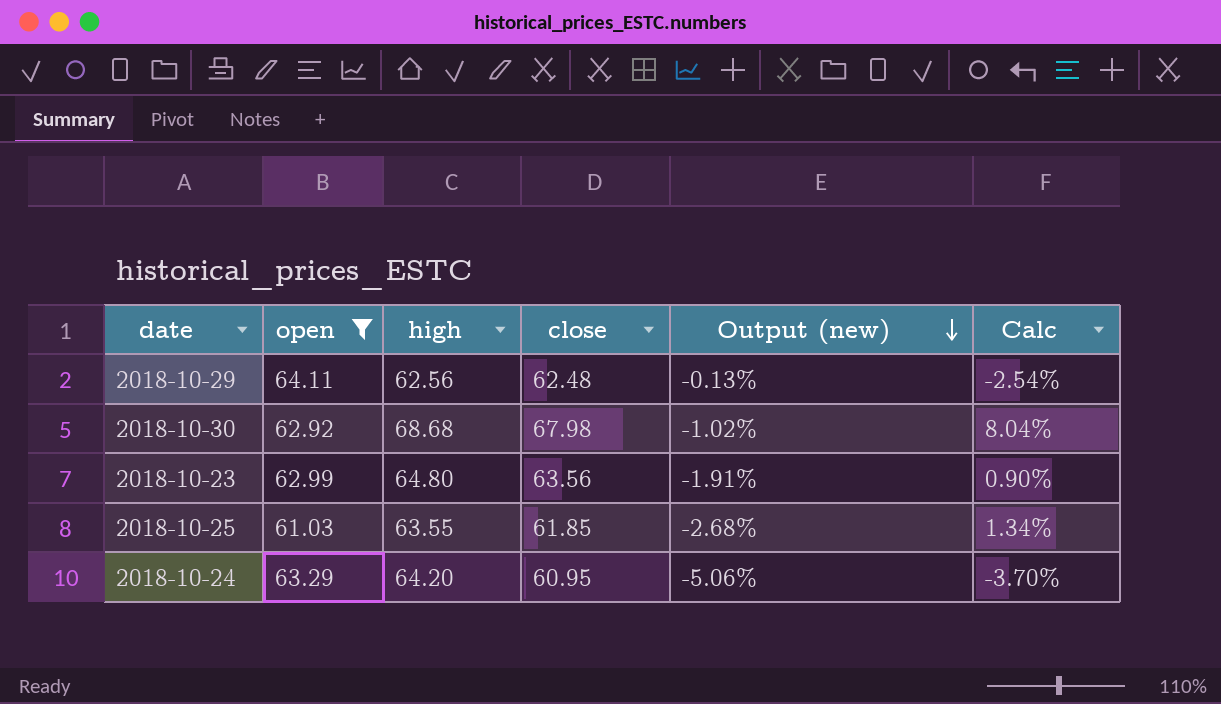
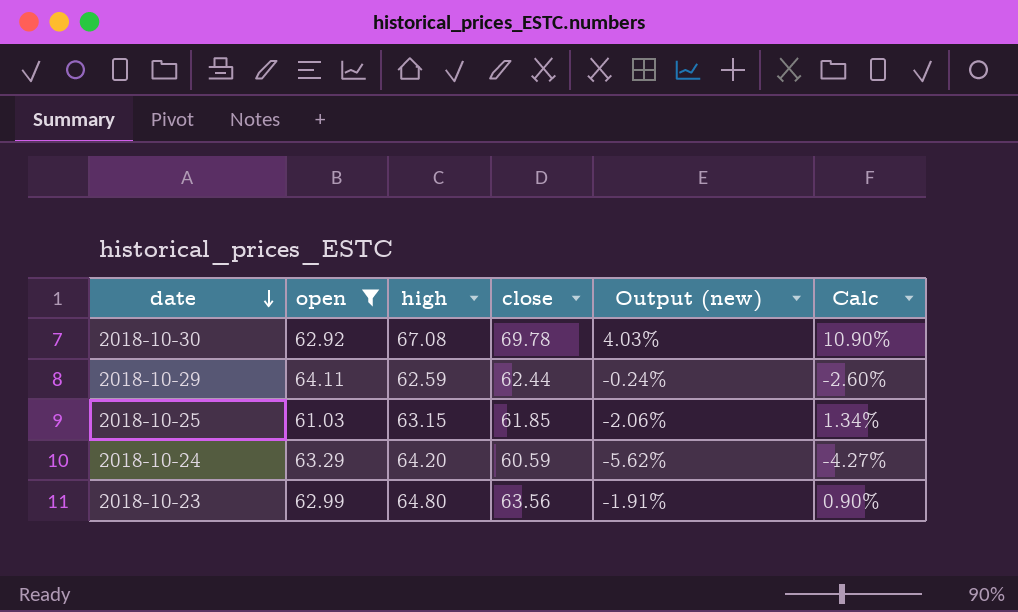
row order: Output (new) descending -> date descending
2018-10-30 | high: 68.68 -> 67.08
2018-10-30 | close: 67.98 -> 69.78
2018-10-30 | Output (new): -1.02% -> 4.03%
2018-10-30 | Calc: 8.04% -> 10.90%
2018-10-29 | high: 62.56 -> 62.59
2018-10-29 | close: 62.48 -> 62.44
2018-10-29 | Output (new): -0.13% -> -0.24%
2018-10-29 | Calc: -2.54% -> -2.60%
2018-10-25 | high: 63.55 -> 63.15
2018-10-25 | Output (new): -2.68% -> -2.06%
2018-10-24 | close: 60.95 -> 60.59
2018-10-24 | Output (new): -5.06% -> -5.62%
2018-10-24 | Calc: -3.70% -> -4.27%

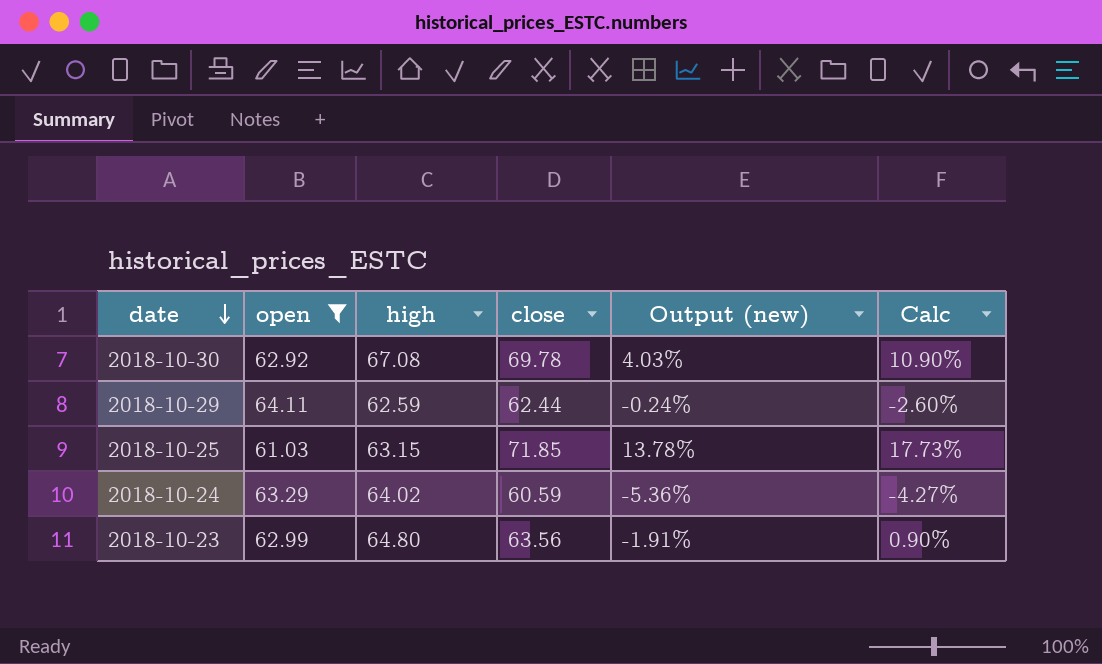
2018-10-25 | close: 61.85 -> 71.85
2018-10-25 | Output (new): -2.06% -> 13.78%
2018-10-25 | Calc: 1.34% -> 17.73%
2018-10-24 | high: 64.20 -> 64.02
2018-10-24 | Output (new): -5.62% -> -5.36%

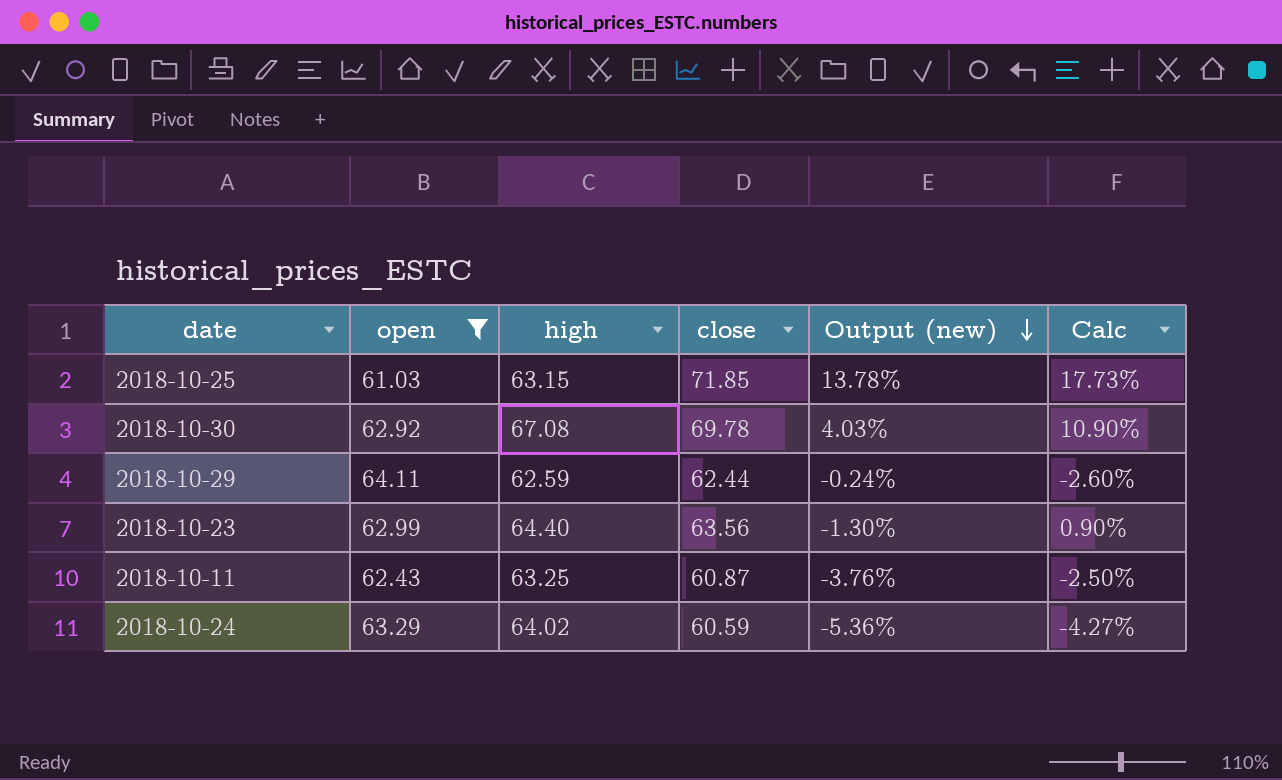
row order: date descending -> Output (new) descending
2018-10-23 | high: 64.80 -> 64.40
2018-10-23 | Output (new): -1.91% -> -1.30%
row 2018-10-11: none -> 62.43 | 63.25 | 60.87 | -3.76% | -2.50%

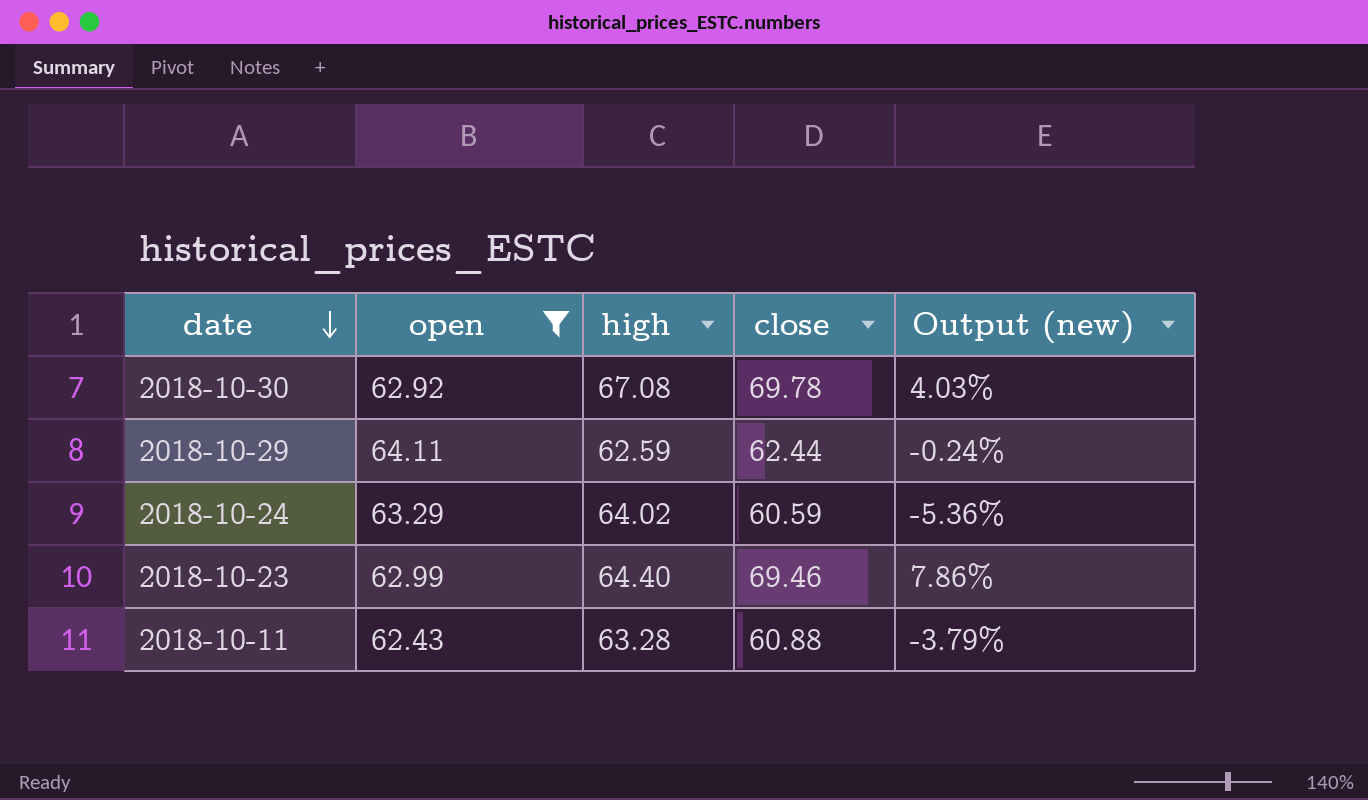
row order: Output (new) descending -> date descending
column Calc | formula: ([close] - [open]) / [open] -> none
row 2018-10-25: 61.03 | 63.15 | 71.85 | 13.78% | 17.73% -> none
2018-10-23 | close: 63.56 -> 69.46
2018-10-23 | Output (new): -1.30% -> 7.86%
2018-10-11 | high: 63.25 -> 63.28
2018-10-11 | close: 60.87 -> 60.88
2018-10-11 | Output (new): -3.76% -> -3.79%

